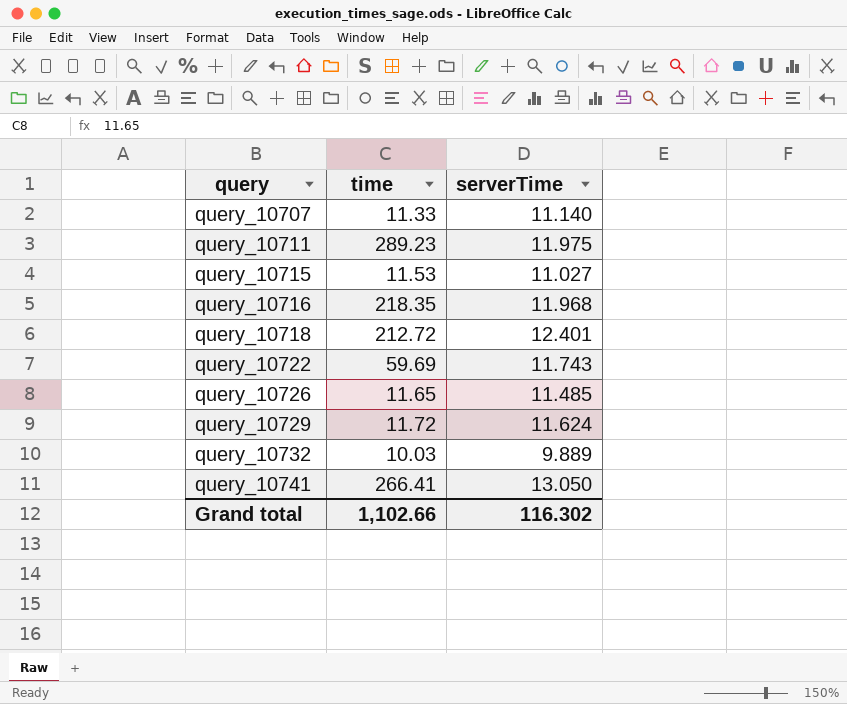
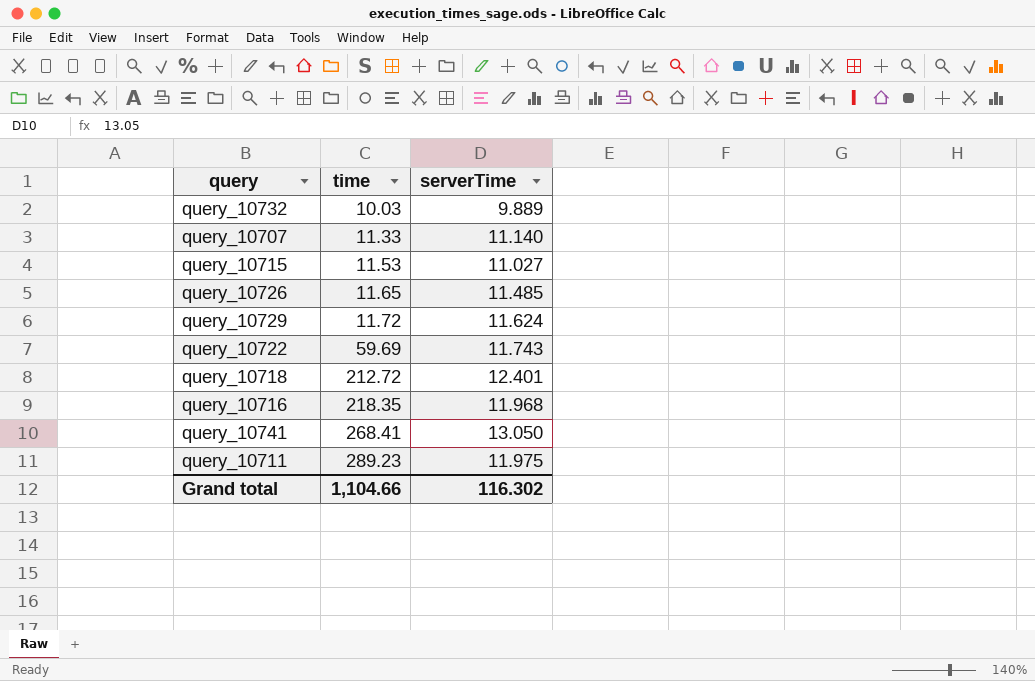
row order: query ascending -> time ascending
query_10741 | time: 266.41 -> 268.41
Grand total | time: 1,102.66 -> 1,104.66

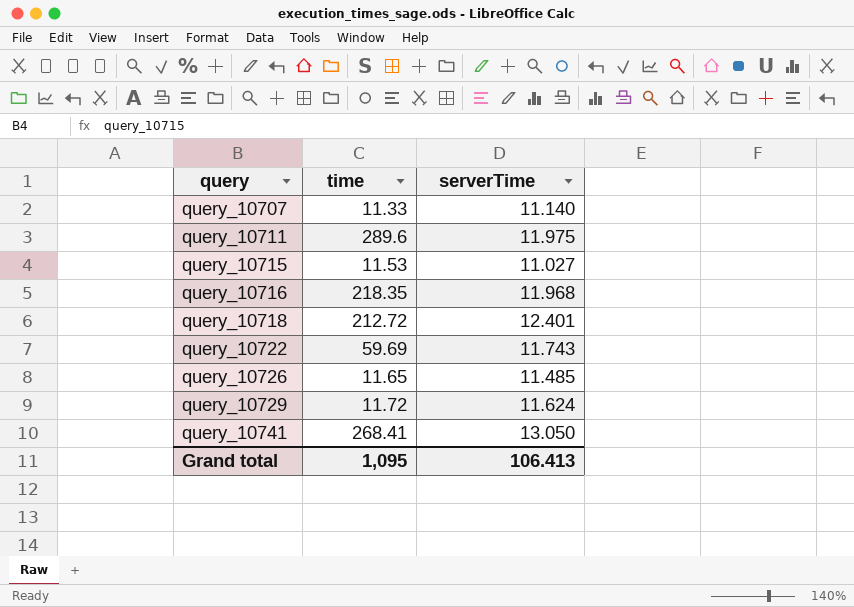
row order: time ascending -> query ascending
row query_10732: 10.03 | 9.889 -> none
query_10711 | time: 289.23 -> 289.6
Grand total | time: 1,104.66 -> 1,095
Grand total | serverTime: 116.302 -> 106.413

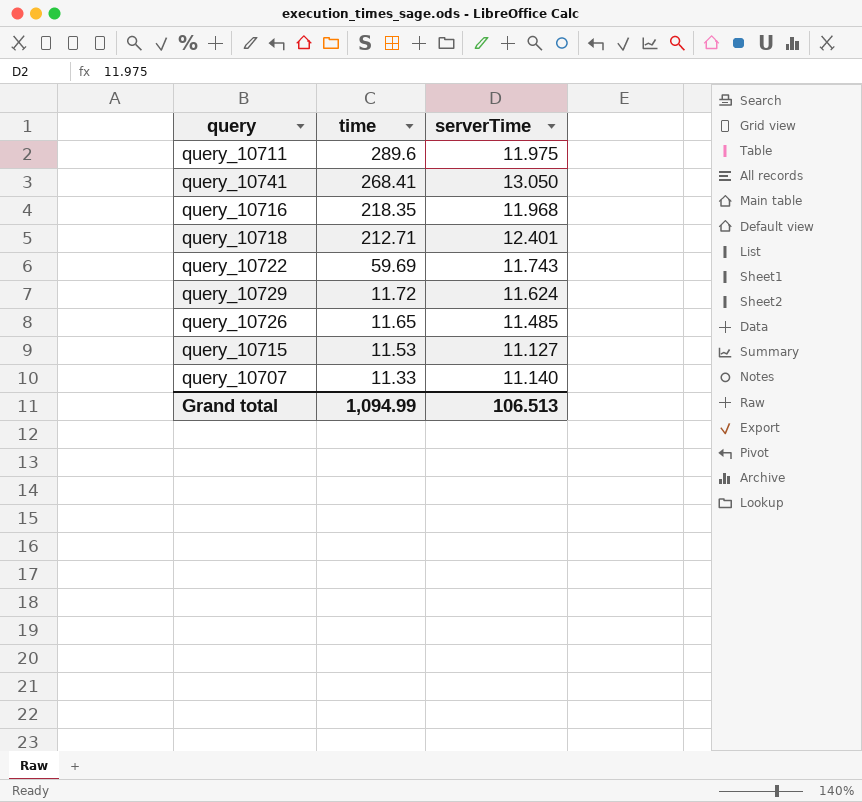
row order: query ascending -> time descending
query_10718 | time: 212.72 -> 212.71
query_10715 | serverTime: 11.027 -> 11.127
Grand total | time: 1,095 -> 1,094.99
Grand total | serverTime: 106.413 -> 106.513

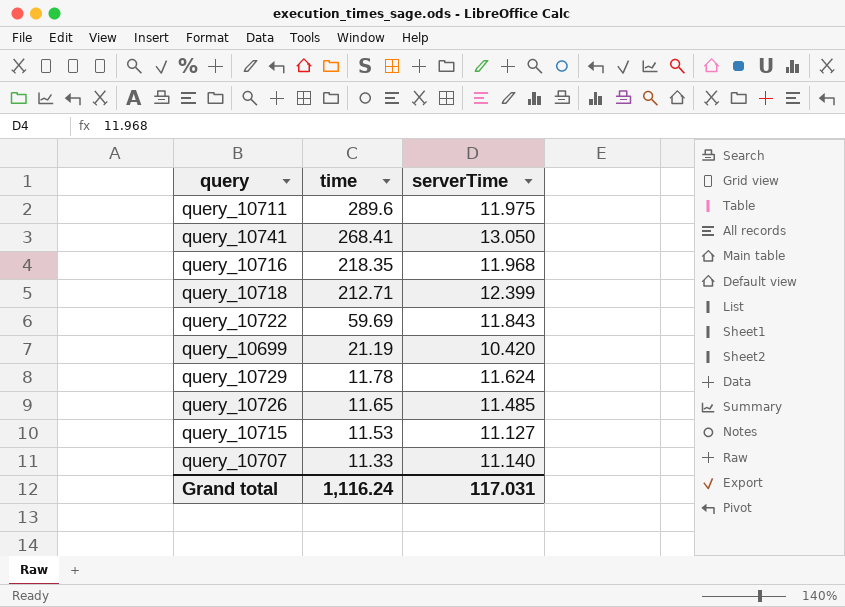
query_10718 | serverTime: 12.401 -> 12.399
query_10722 | serverTime: 11.743 -> 11.843
row query_10699: none -> 21.19 | 10.420
query_10729 | time: 11.72 -> 11.78
Grand total | time: 1,094.99 -> 1,116.24
Grand total | serverTime: 106.513 -> 117.031

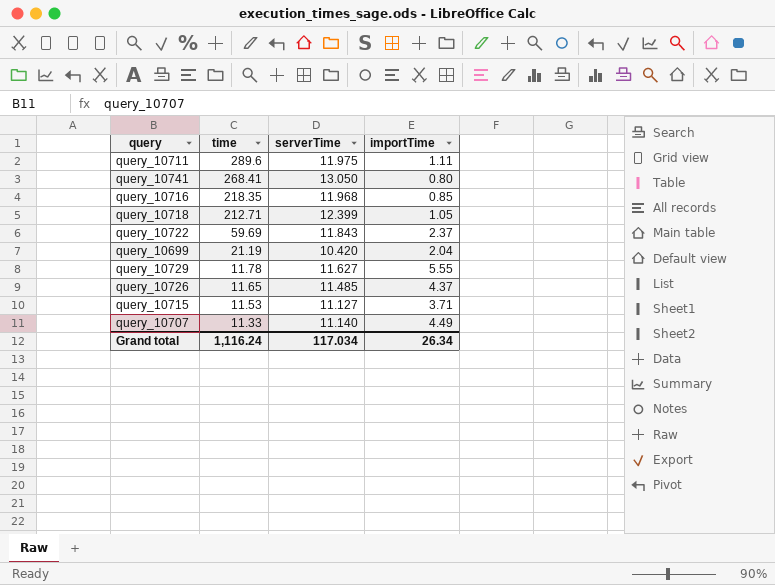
column importTime | position: none -> 4
query_10729 | serverTime: 11.624 -> 11.627
Grand total | serverTime: 117.031 -> 117.034

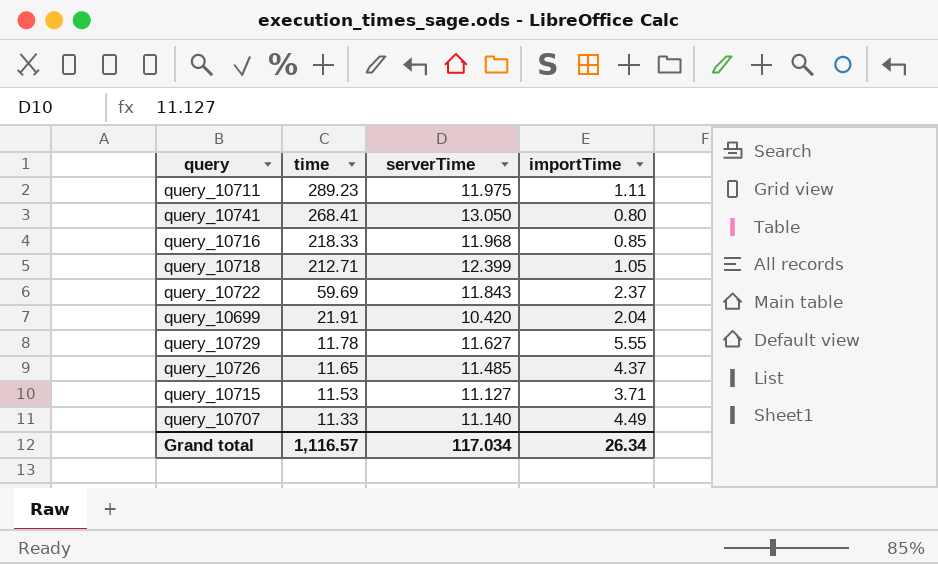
query_10711 | time: 289.6 -> 289.23
query_10716 | time: 218.35 -> 218.33
query_10699 | time: 21.19 -> 21.91
Grand total | time: 1,116.24 -> 1,116.57

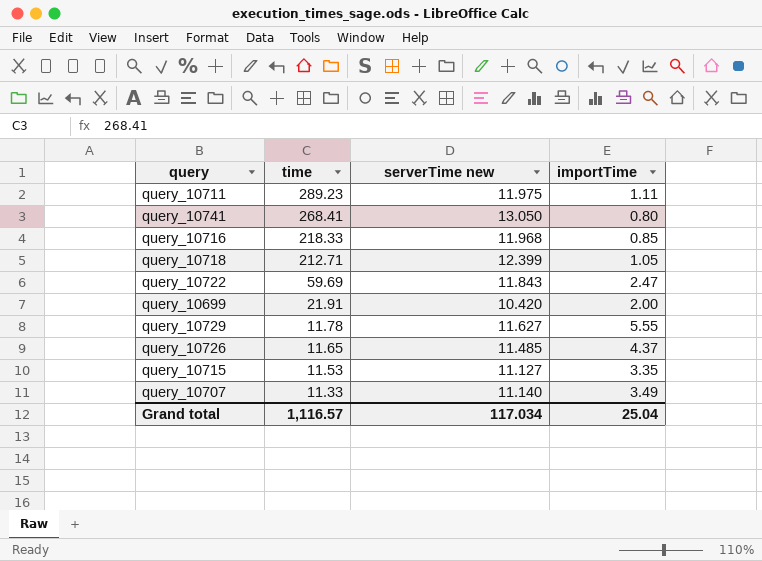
column name: serverTime -> serverTime new
query_10722 | importTime: 2.37 -> 2.47
query_10699 | importTime: 2.04 -> 2.00
query_10715 | importTime: 3.71 -> 3.35
query_10707 | importTime: 4.49 -> 3.49
Grand total | importTime: 26.34 -> 25.04

